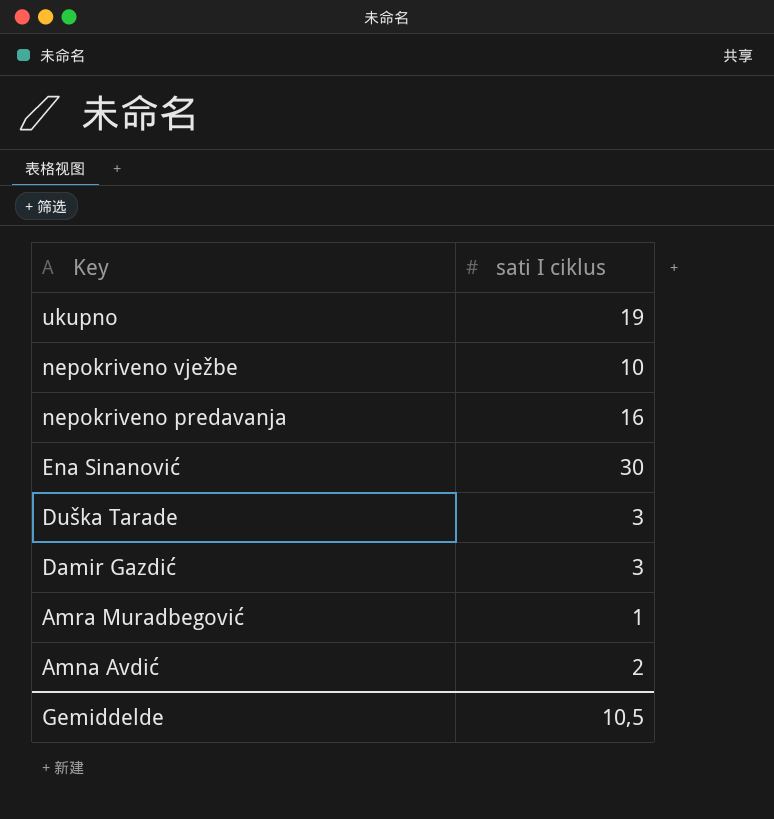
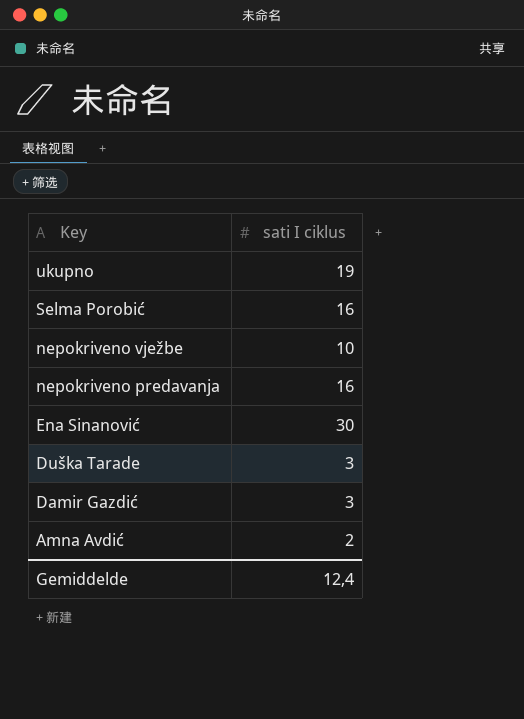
row Amra Muradbegović: 1 -> none
row Selma Porobić: none -> 16
Gemiddelde | sati I ciklus: 10,5 -> 12,4

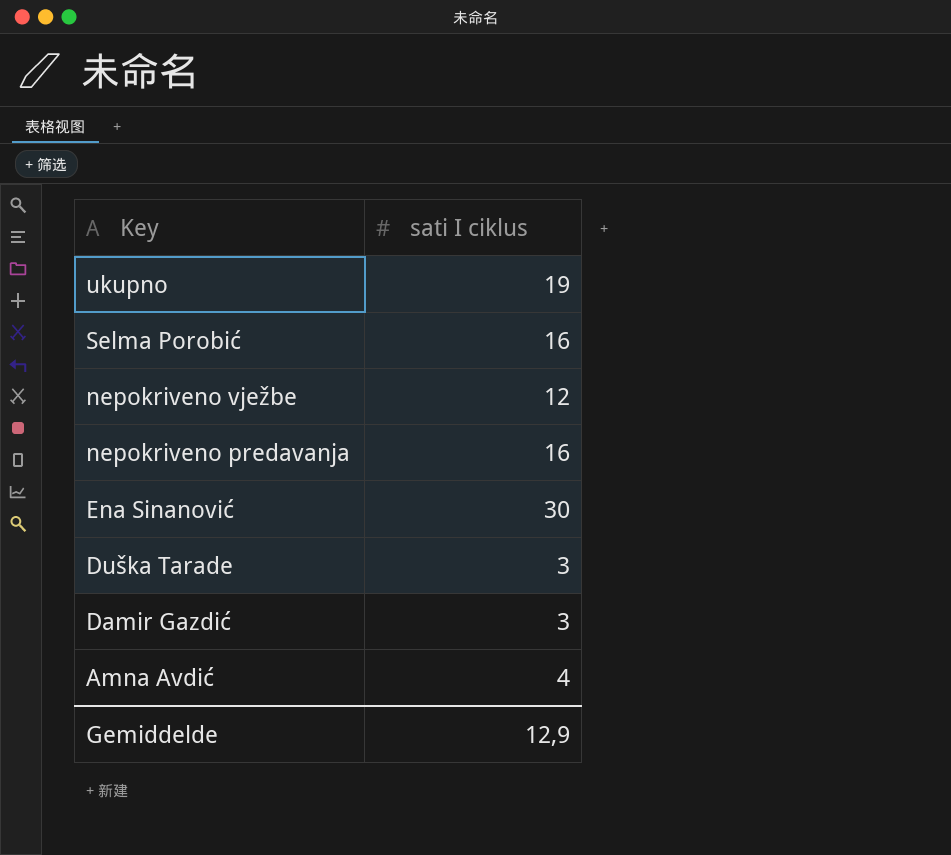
nepokriveno vježbe | sati I ciklus: 10 -> 12
Amna Avdić | sati I ciklus: 2 -> 4
Gemiddelde | sati I ciklus: 12,4 -> 12,9

